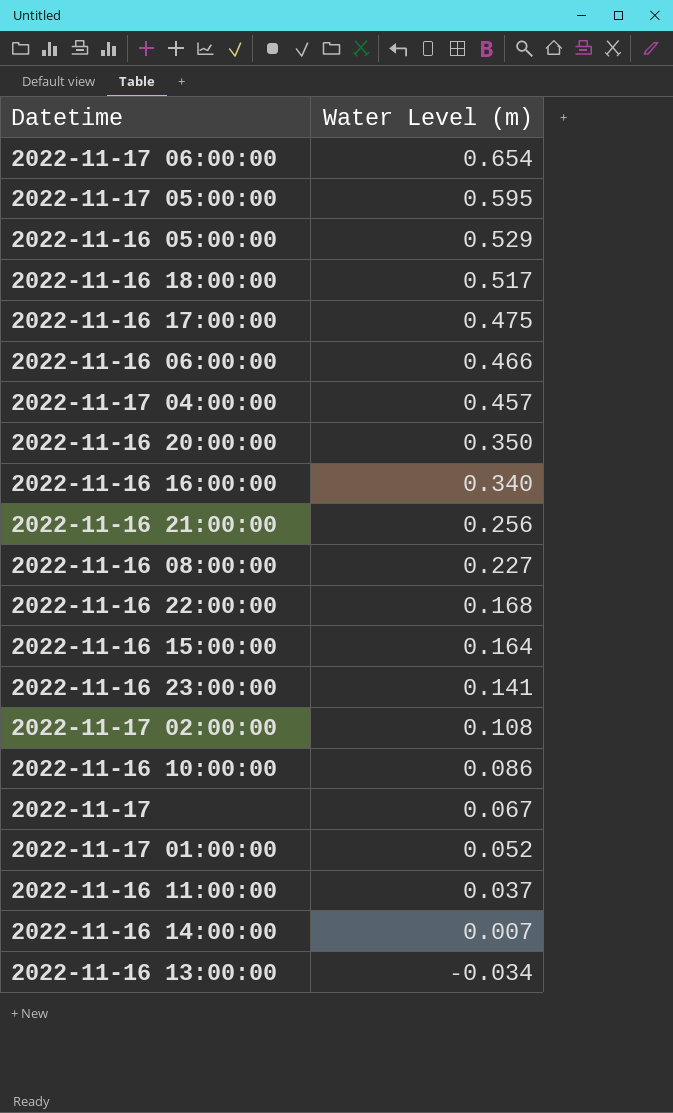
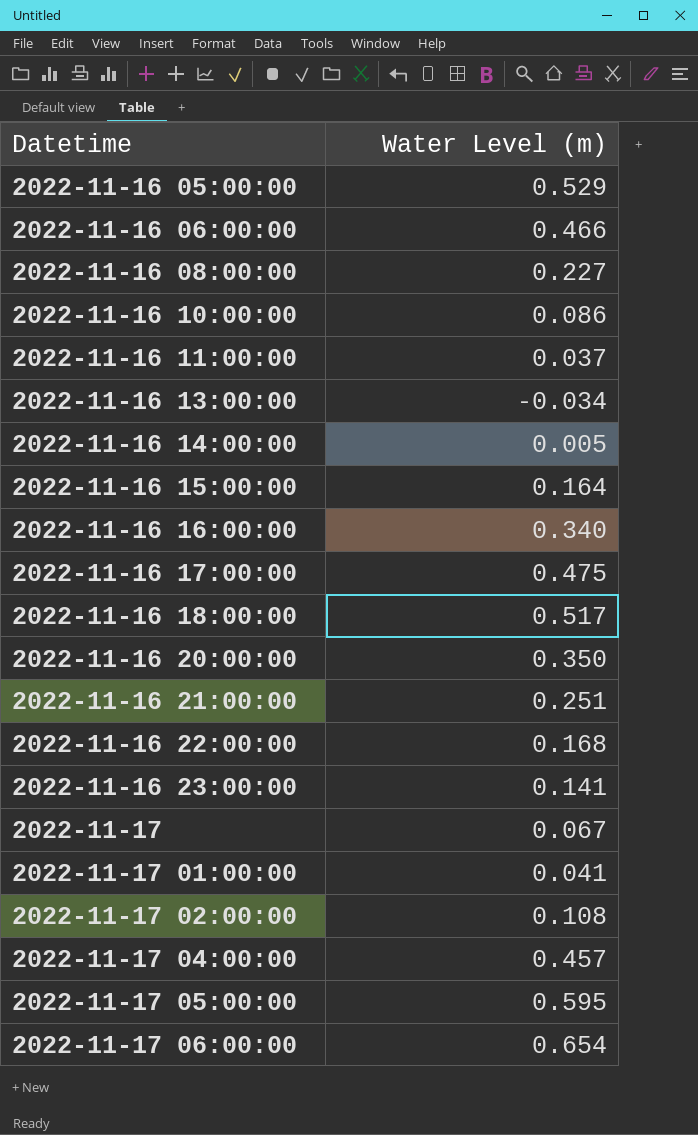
row order: Water Level (m) descending -> Datetime ascending
2022-11-16 14:00:00 | Water Level (m): 0.007 -> 0.005
2022-11-16 21:00:00 | Water Level (m): 0.256 -> 0.251
2022-11-17 01:00:00 | Water Level (m): 0.052 -> 0.041

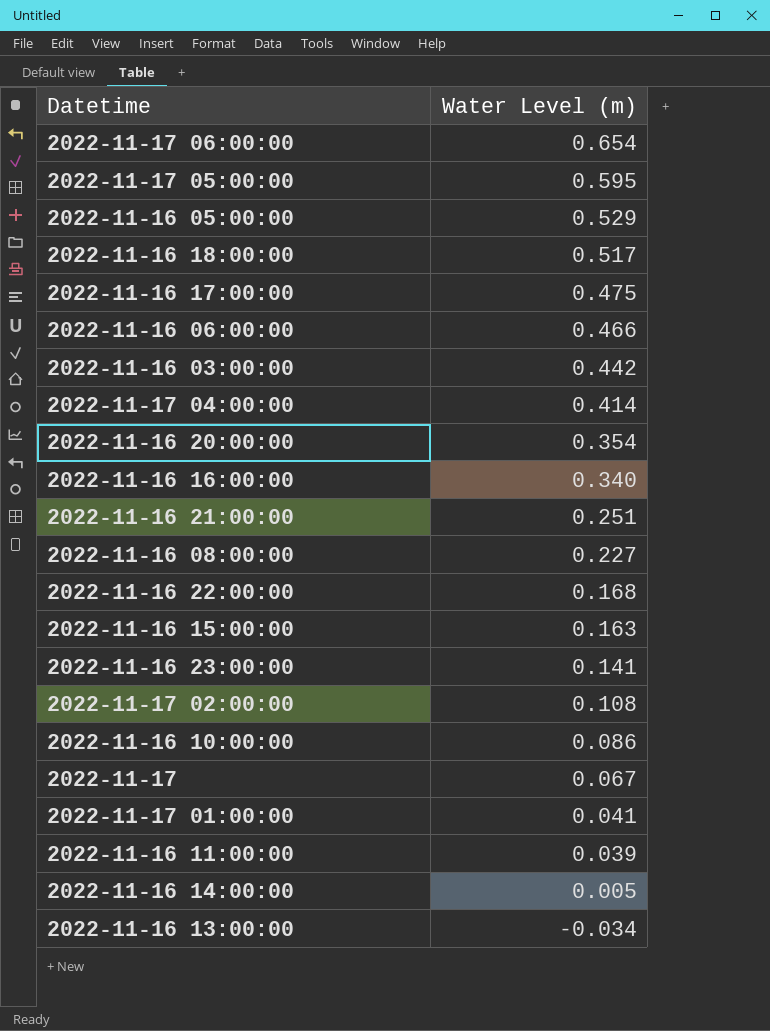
row order: Datetime ascending -> Water Level (m) descending
row 2022-11-16 03:00:00: none -> 0.442
2022-11-17 04:00:00 | Water Level (m): 0.457 -> 0.414
2022-11-16 20:00:00 | Water Level (m): 0.350 -> 0.354
2022-11-16 15:00:00 | Water Level (m): 0.164 -> 0.163
2022-11-16 11:00:00 | Water Level (m): 0.037 -> 0.039

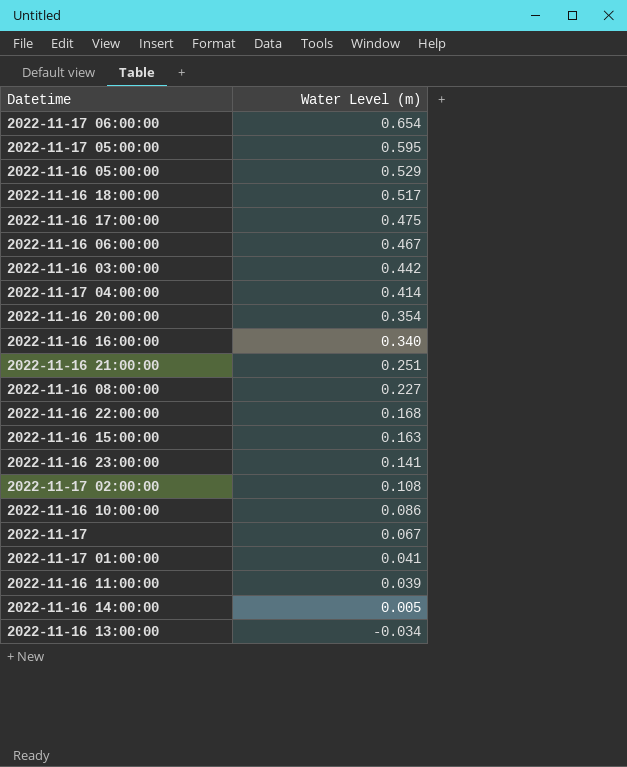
2022-11-16 06:00:00 | Water Level (m): 0.466 -> 0.467

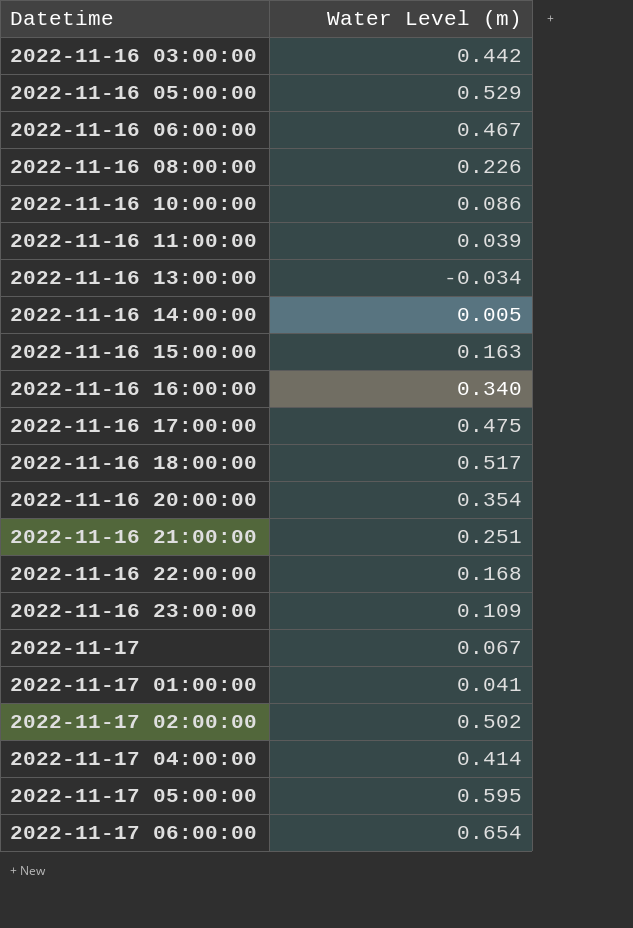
row order: Water Level (m) descending -> Datetime ascending
2022-11-16 08:00:00 | Water Level (m): 0.227 -> 0.226
2022-11-16 23:00:00 | Water Level (m): 0.141 -> 0.109
2022-11-17 02:00:00 | Water Level (m): 0.108 -> 0.502

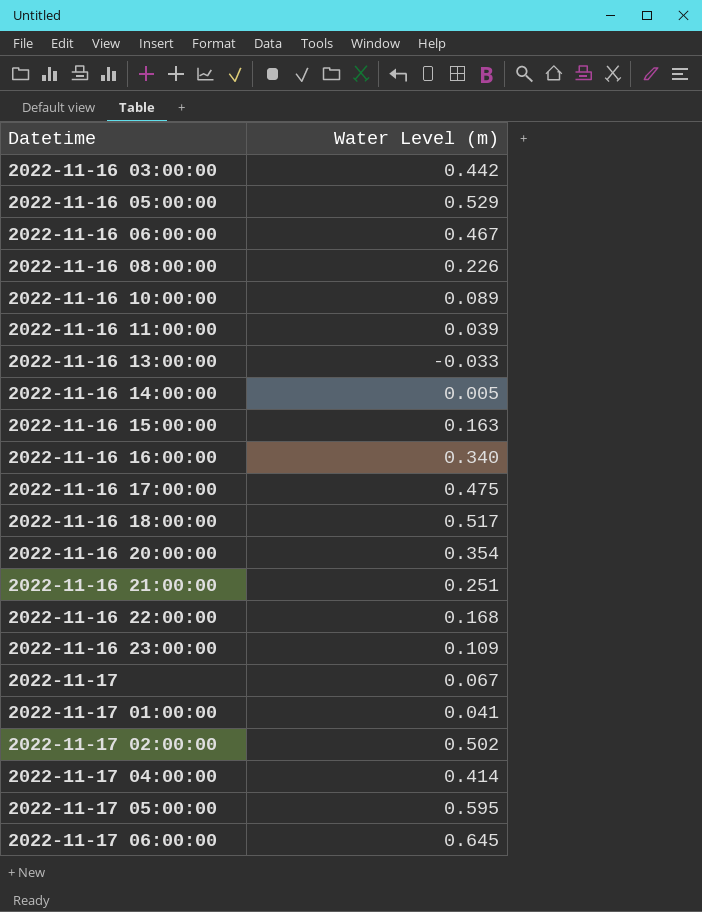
2022-11-16 10:00:00 | Water Level (m): 0.086 -> 0.089
2022-11-16 13:00:00 | Water Level (m): -0.034 -> -0.033
2022-11-17 06:00:00 | Water Level (m): 0.654 -> 0.645

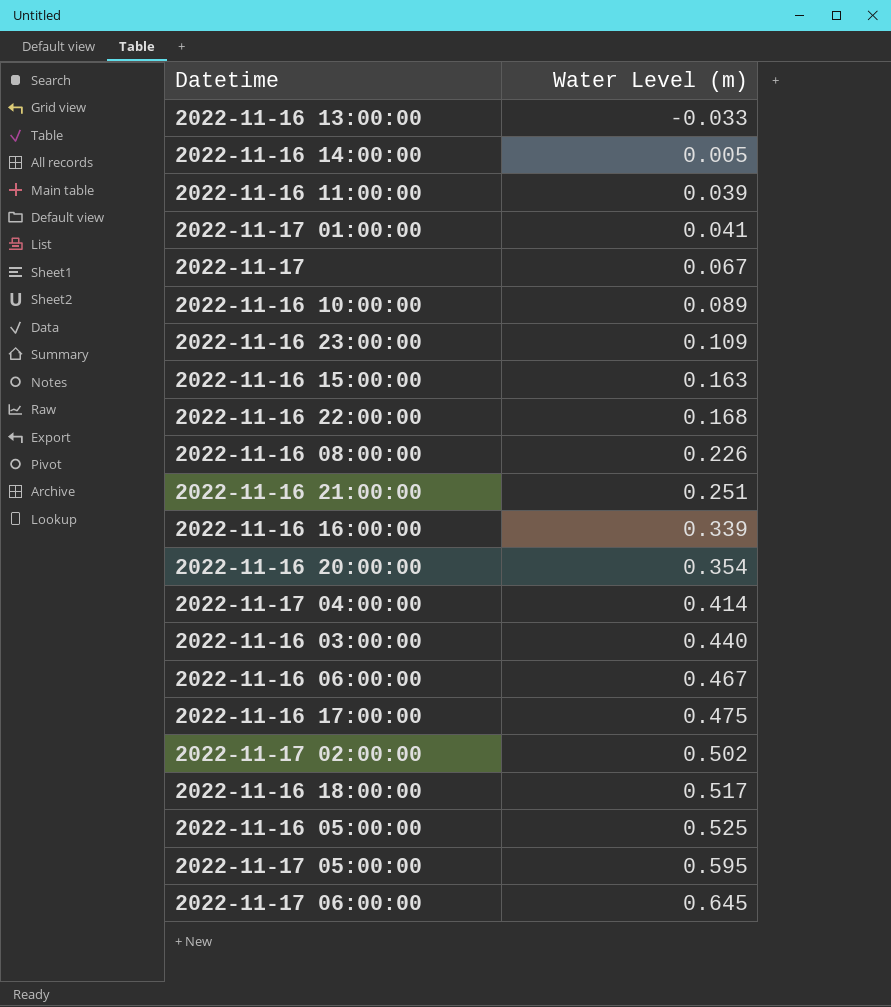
row order: Datetime ascending -> Water Level (m) ascending
2022-11-16 16:00:00 | Water Level (m): 0.340 -> 0.339
2022-11-16 03:00:00 | Water Level (m): 0.442 -> 0.440
2022-11-16 05:00:00 | Water Level (m): 0.529 -> 0.525

